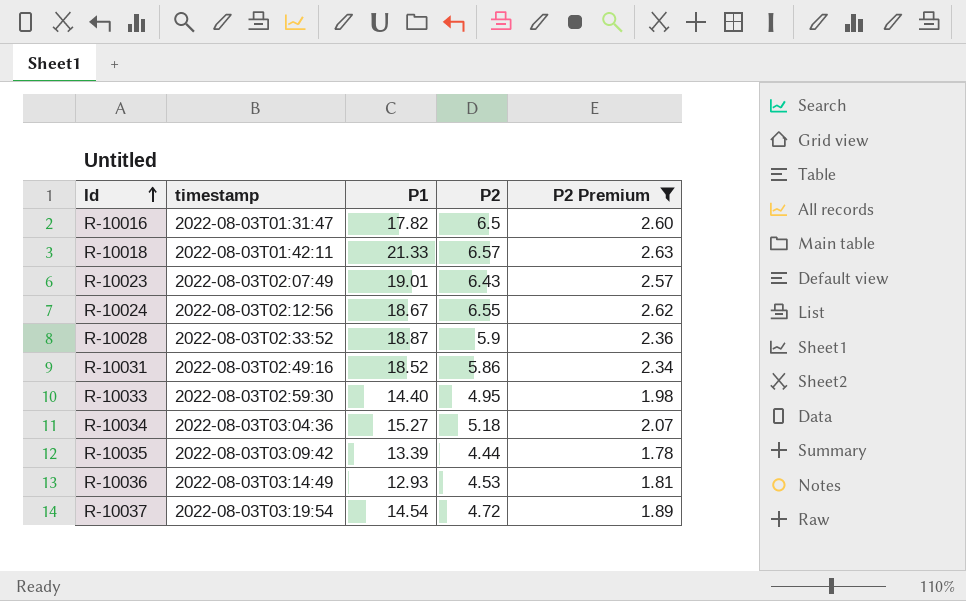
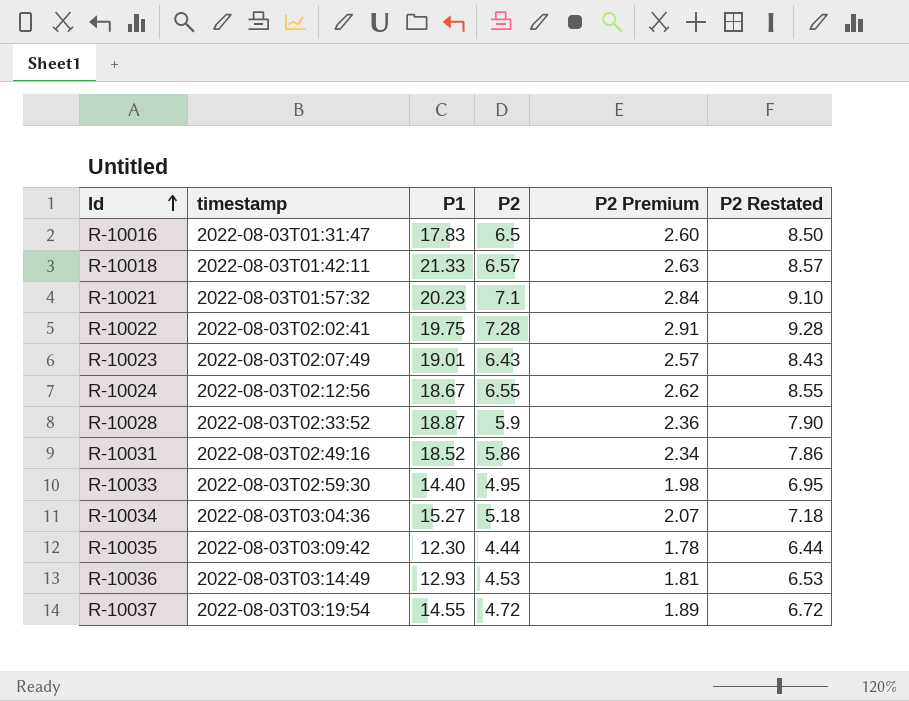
filter: P2 Premium <= 2.63 -> none
column P2 Restated | formula: none -> [P2] + 2
R-10016 | P1: 17.82 -> 17.83
R-10035 | P1: 13.39 -> 12.30
R-10037 | P1: 14.54 -> 14.55

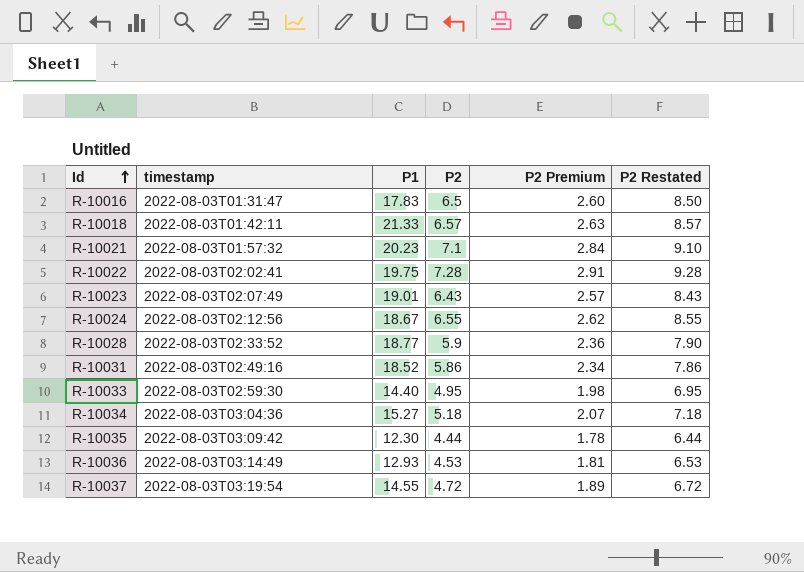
R-10028 | P1: 18.87 -> 18.77

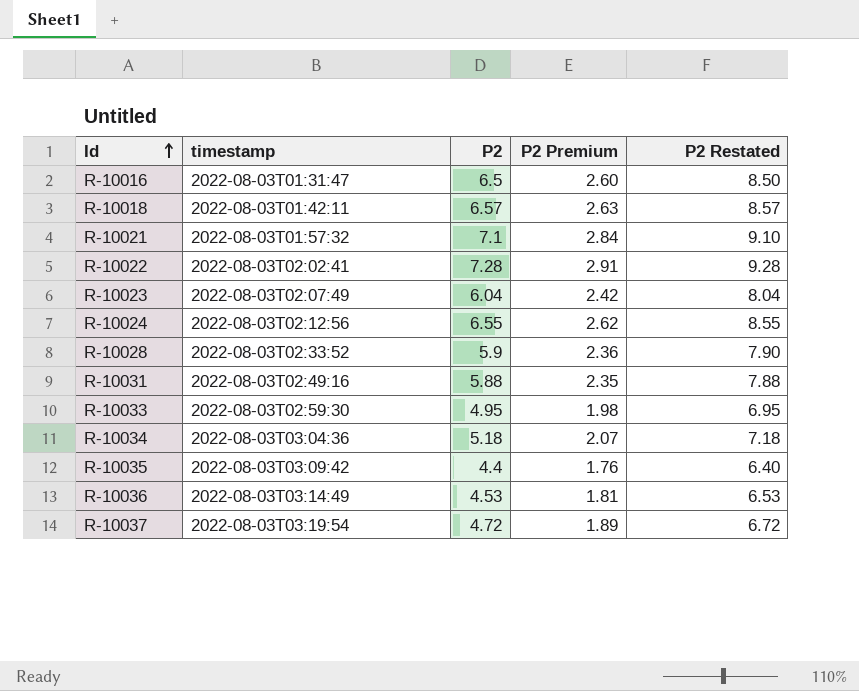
column P1 | position: 3 -> none
R-10023 | P2: 6.43 -> 6.04
R-10023 | P2 Premium: 2.57 -> 2.42
R-10023 | P2 Restated: 8.43 -> 8.04
R-10031 | P2: 5.86 -> 5.88
R-10031 | P2 Premium: 2.34 -> 2.35
R-10031 | P2 Restated: 7.86 -> 7.88
R-10035 | P2: 4.44 -> 4.4
R-10035 | P2 Premium: 1.78 -> 1.76
R-10035 | P2 Restated: 6.44 -> 6.40

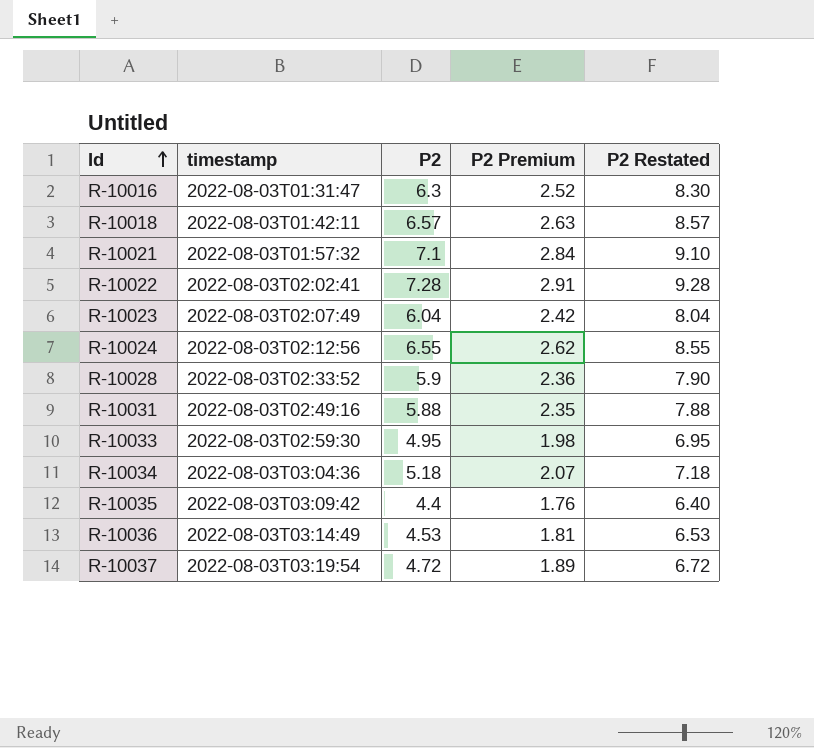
R-10016 | P2: 6.5 -> 6.3
R-10016 | P2 Premium: 2.60 -> 2.52
R-10016 | P2 Restated: 8.50 -> 8.30

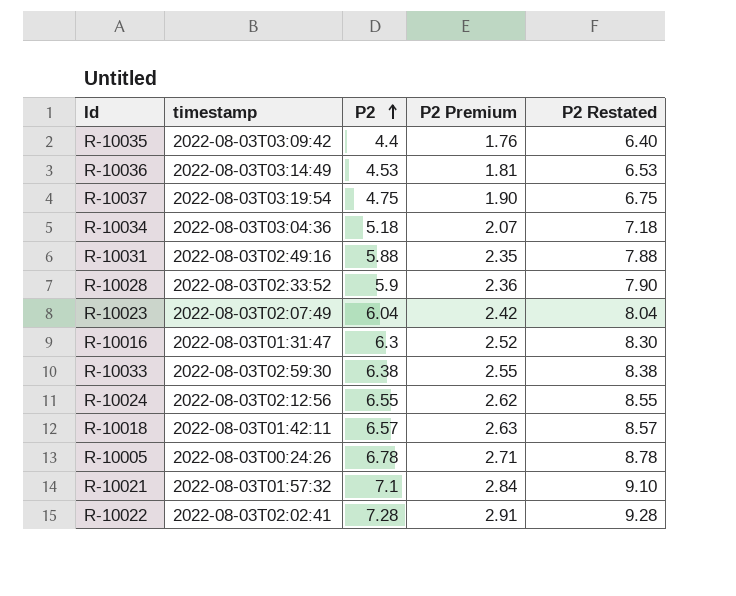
row order: Id ascending -> P2 ascending
R-10037 | P2: 4.72 -> 4.75
R-10037 | P2 Premium: 1.89 -> 1.90
R-10037 | P2 Restated: 6.72 -> 6.75
R-10033 | P2: 4.95 -> 6.38
R-10033 | P2 Premium: 1.98 -> 2.55
R-10033 | P2 Restated: 6.95 -> 8.38
row R-10005: none -> 2022-08-03T00:24:26 | 6.78 | 2.71 | 8.78

